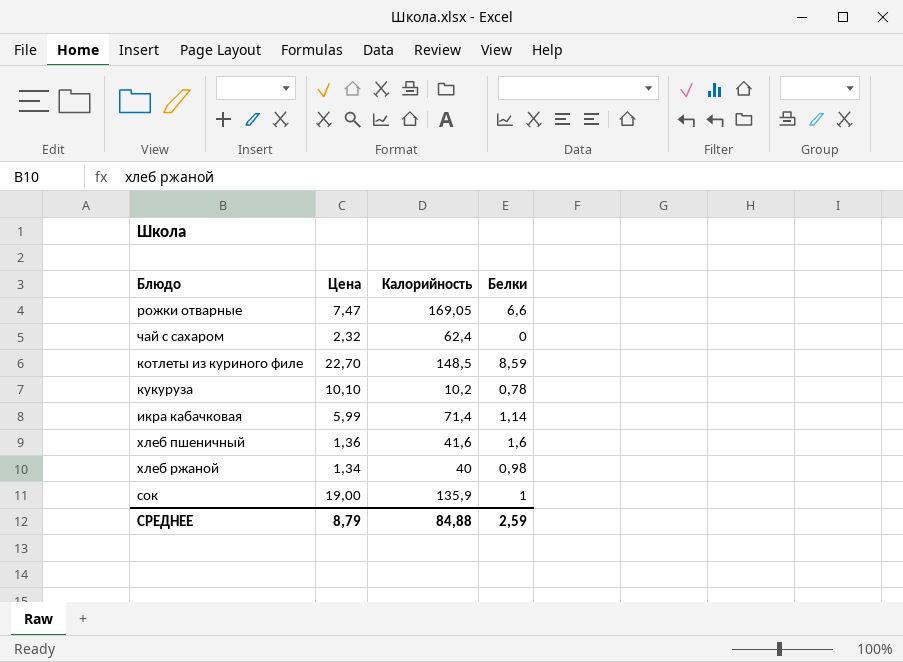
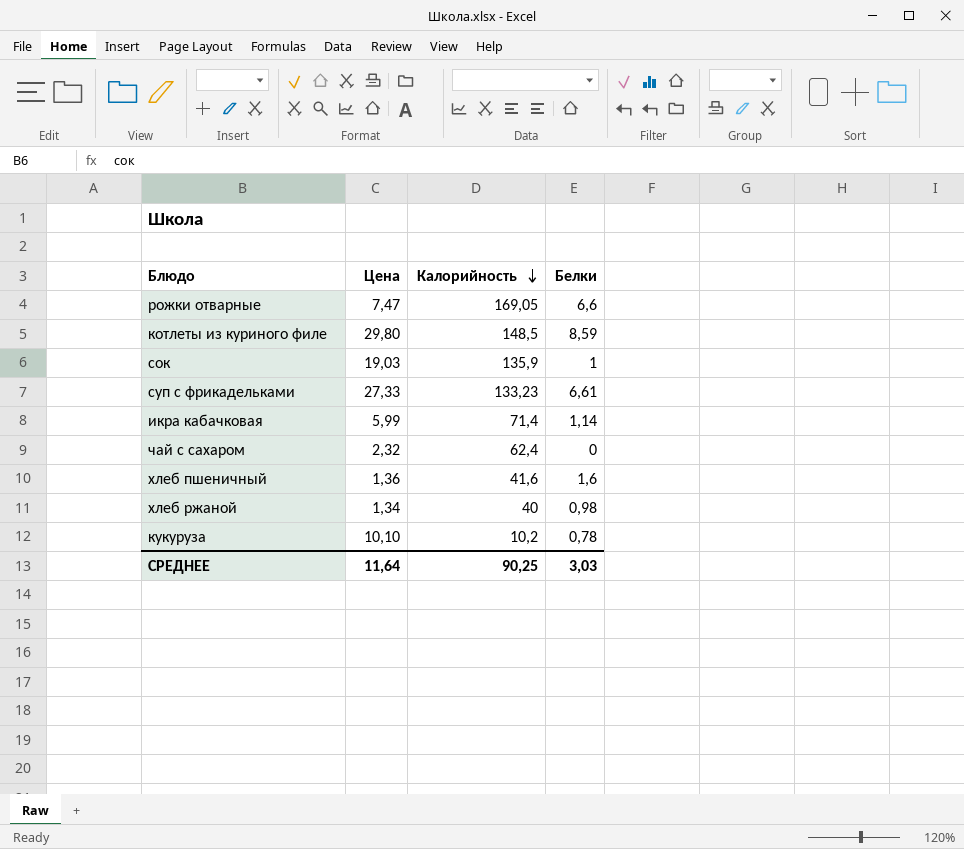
row order: none -> Калорийность descending
котлеты из куриного филе | Цена: 22,70 -> 29,80
сок | Цена: 19,00 -> 19,03
row суп с фрикадельками: none -> 27,33 | 133,23 | 6,61
СРЕДНЕЕ | Цена: 8,79 -> 11,64
СРЕДНЕЕ | Калорийность: 84,88 -> 90,25
СРЕДНЕЕ | Белки: 2,59 -> 3,03

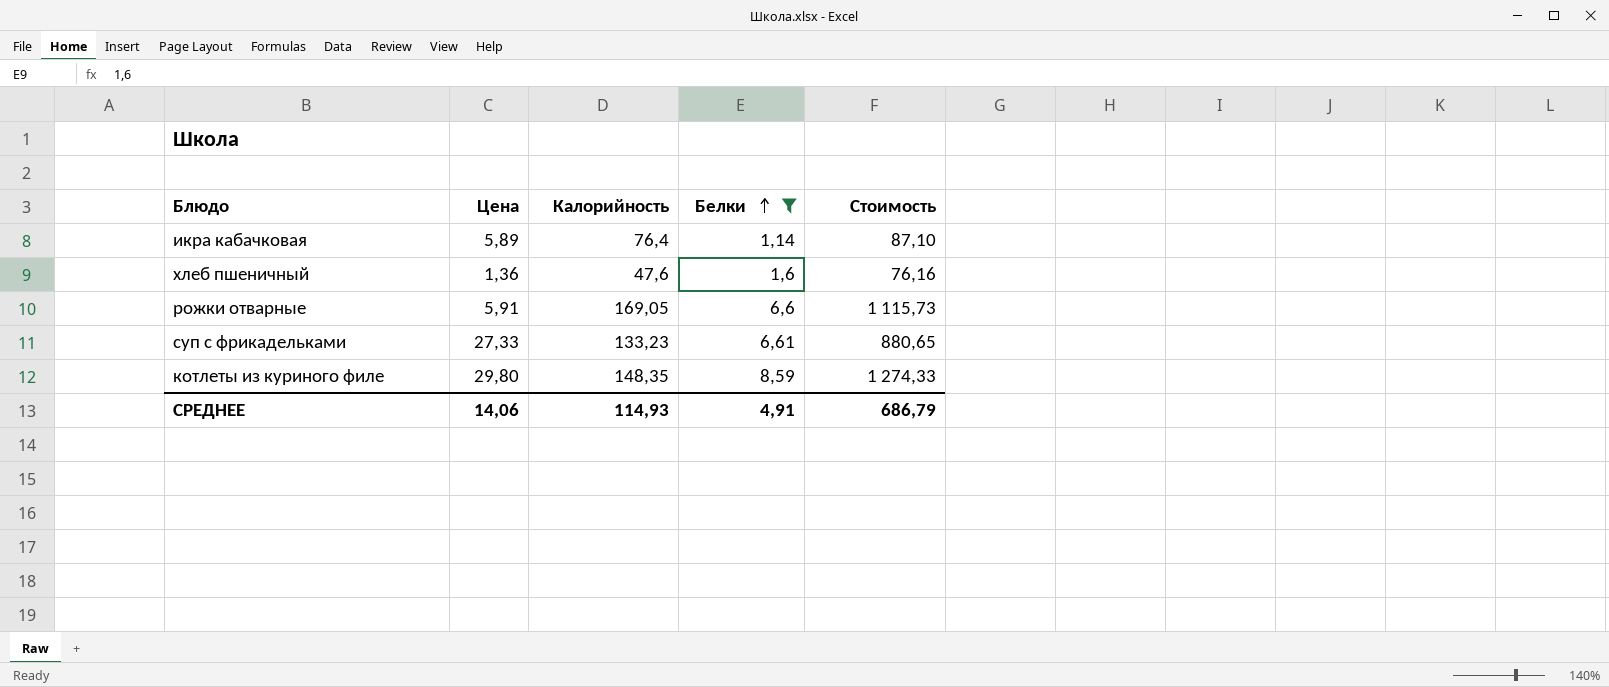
filter: none -> Белки >= 1,14
row order: Калорийность descending -> Белки ascending
column Стоимость | formula: none -> [Калорийность] * [Белки]
икра кабачковая | Цена: 5,99 -> 5,89
икра кабачковая | Калорийность: 71,4 -> 76,4
хлеб пшеничный | Калорийность: 41,6 -> 47,6
рожки отварные | Цена: 7,47 -> 5,91
котлеты из куриного филе | Калорийность: 148,5 -> 148,35
СРЕДНЕЕ | Цена: 11,64 -> 14,06
СРЕДНЕЕ | Калорийность: 90,25 -> 114,93
СРЕДНЕЕ | Белки: 3,03 -> 4,91

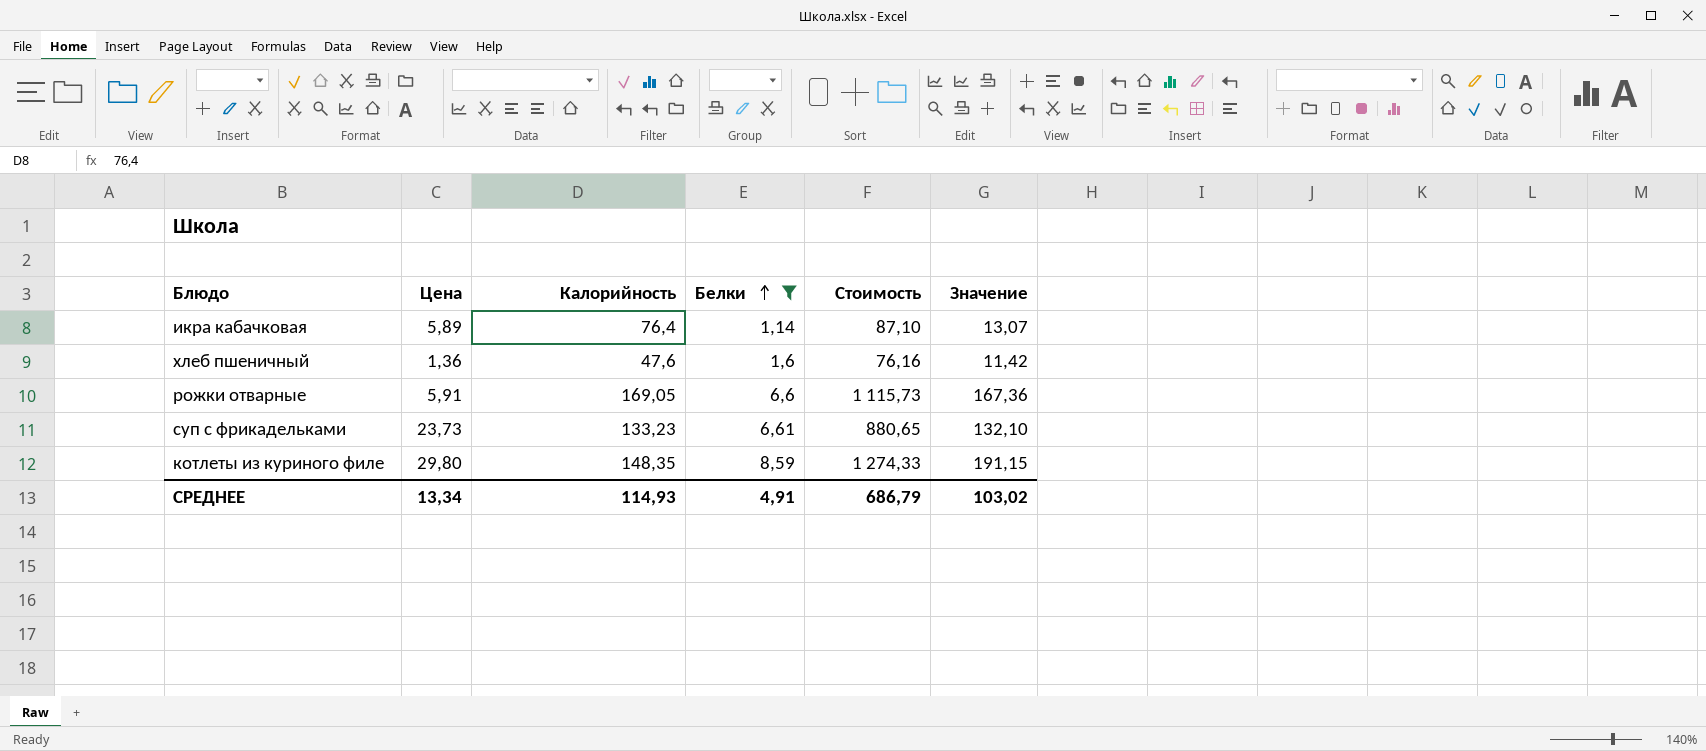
column Значение | formula: none -> [Стоимость] * 0,15
суп с фрикадельками | Цена: 27,33 -> 23,73
СРЕДНЕЕ | Цена: 14,06 -> 13,34

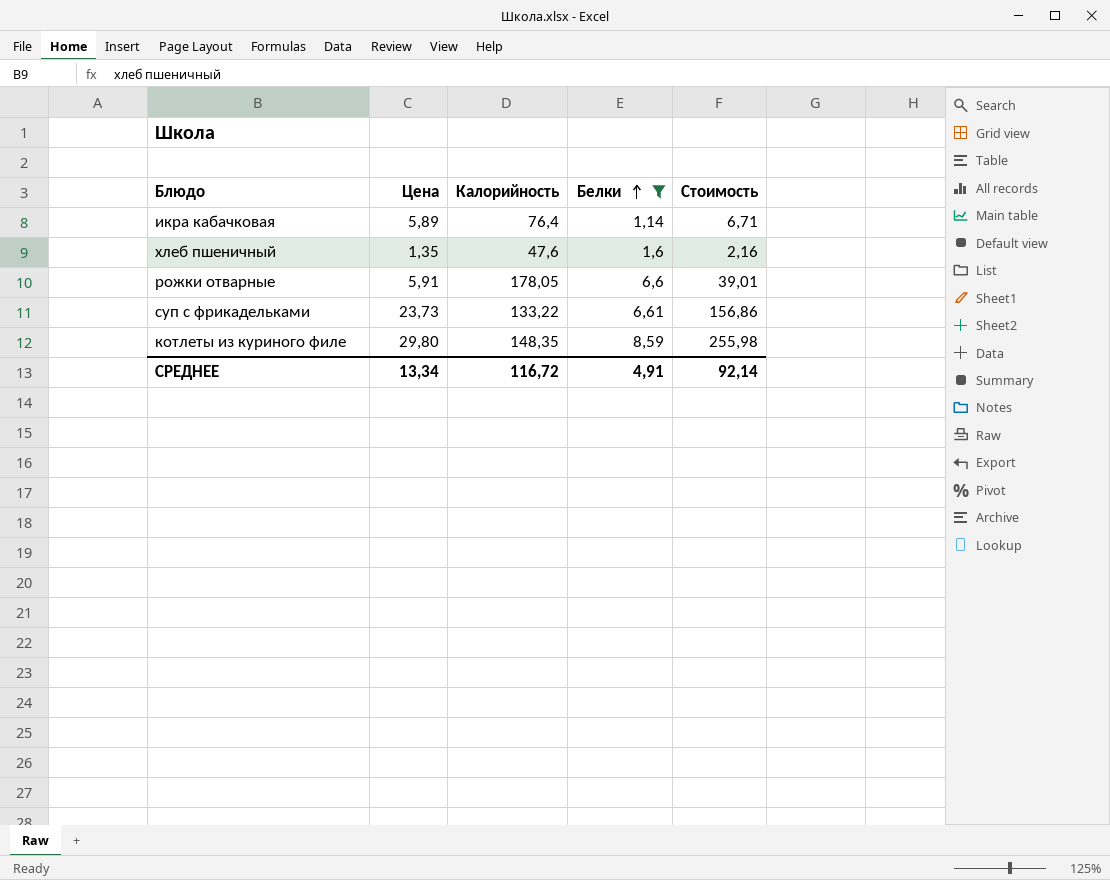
column Значение | formula: [Стоимость] * 0,15 -> none
column Стоимость | formula: [Калорийность] * [Белки] -> [Цена] * [Белки]
хлеб пшеничный | Цена: 1,36 -> 1,35
рожки отварные | Калорийность: 169,05 -> 178,05
суп с фрикадельками | Калорийность: 133,23 -> 133,22
СРЕДНЕЕ | Калорийность: 114,93 -> 116,72
СРЕДНЕЕ | Стоимость: 686,79 -> 92,14

